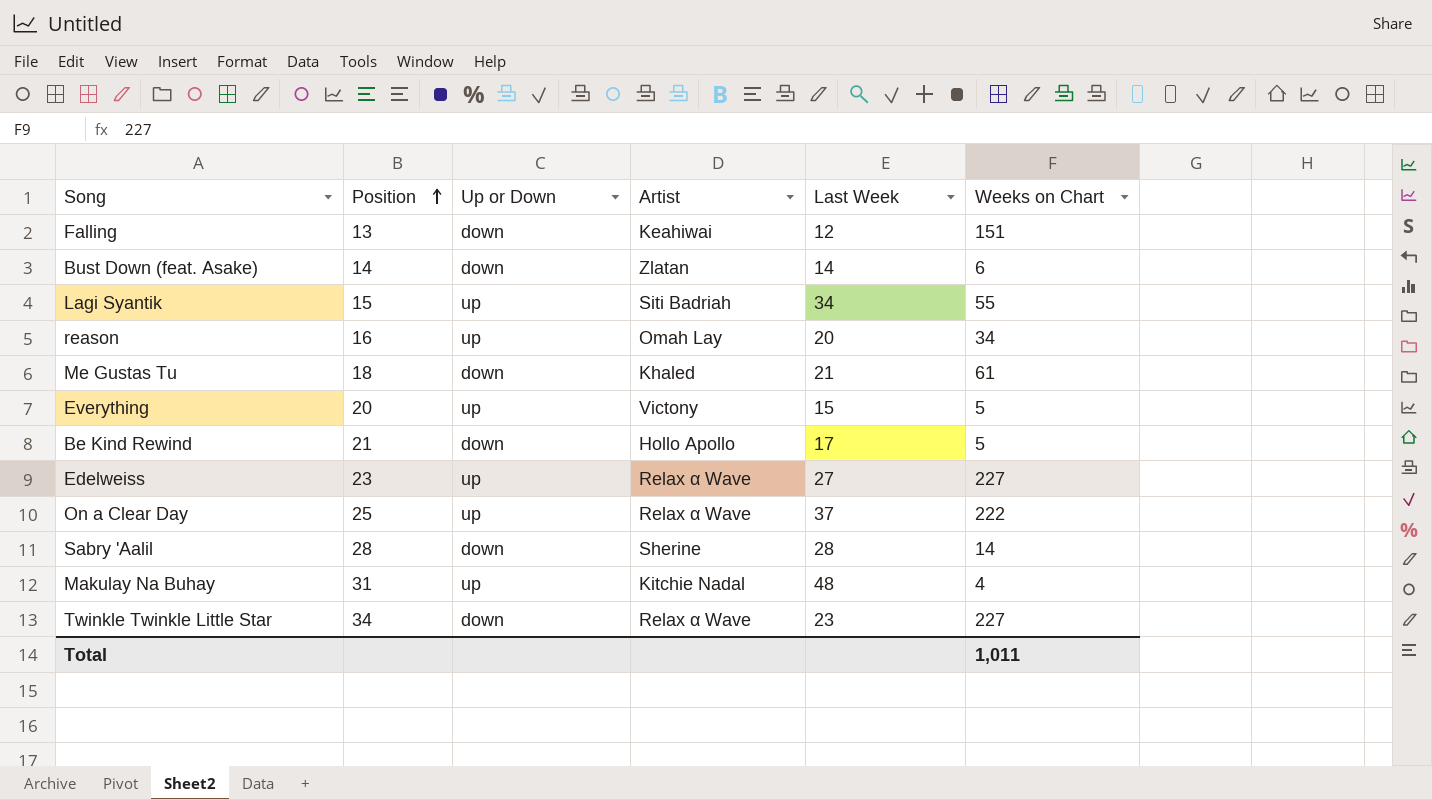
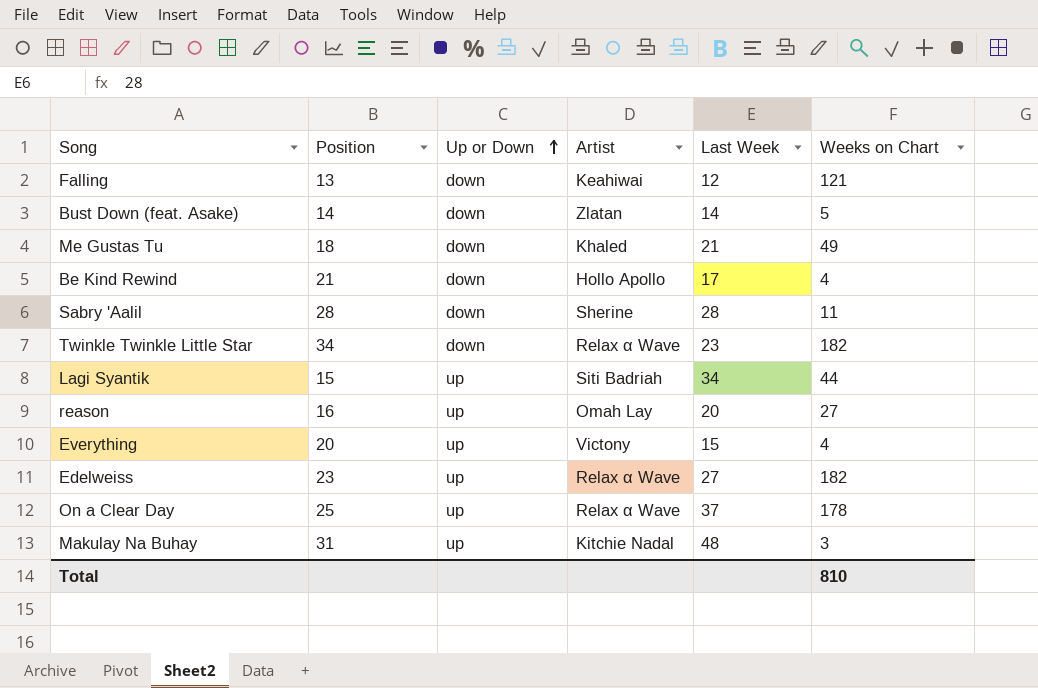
row order: Position ascending -> Up or Down ascending
Falling | Weeks on Chart: 151 -> 121
Bust Down (feat. Asake) | Weeks on Chart: 6 -> 5
Me Gustas Tu | Weeks on Chart: 61 -> 49
Be Kind Rewind | Weeks on Chart: 5 -> 4
Sabry 'Aalil | Weeks on Chart: 14 -> 11
Twinkle Twinkle Little Star | Weeks on Chart: 227 -> 182
Lagi Syantik | Weeks on Chart: 55 -> 44
reason | Weeks on Chart: 34 -> 27
Everything | Weeks on Chart: 5 -> 4
Edelweiss | Weeks on Chart: 227 -> 182
On a Clear Day | Weeks on Chart: 222 -> 178
Makulay Na Buhay | Weeks on Chart: 4 -> 3
Total | Weeks on Chart: 1,011 -> 810

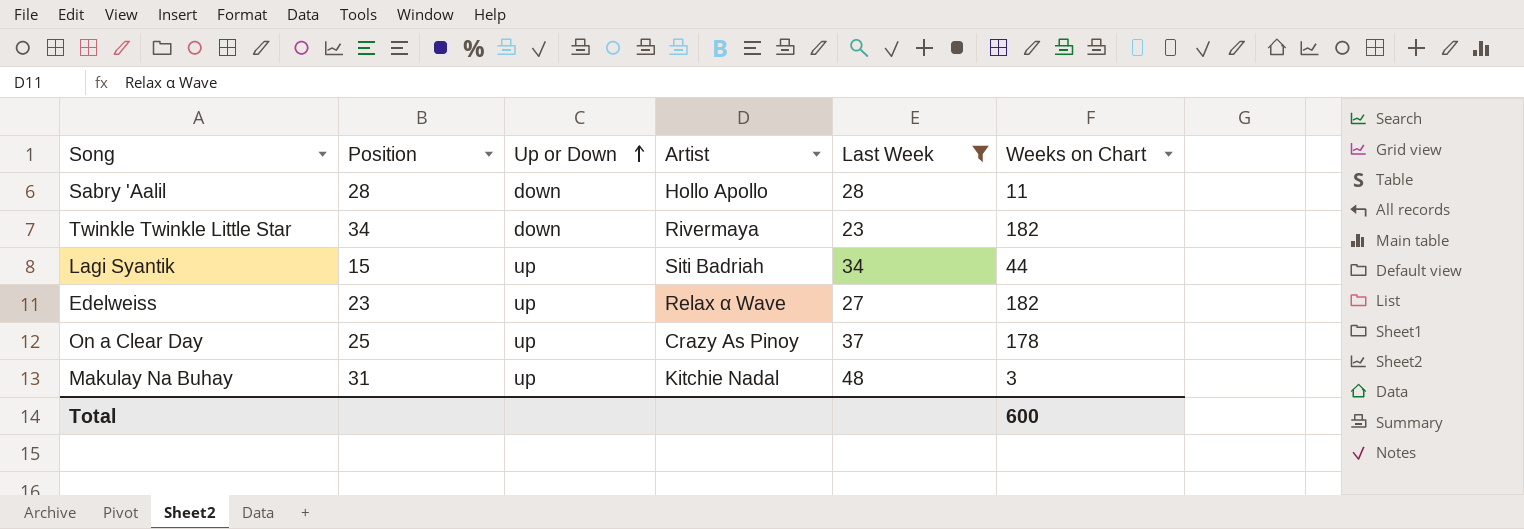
filter: none -> Last Week >= 23
Sabry 'Aalil | Artist: Sherine -> Hollo Apollo
Twinkle Twinkle Little Star | Artist: Relax α Wave -> Rivermaya
On a Clear Day | Artist: Relax α Wave -> Crazy As Pinoy
Total | Weeks on Chart: 810 -> 600

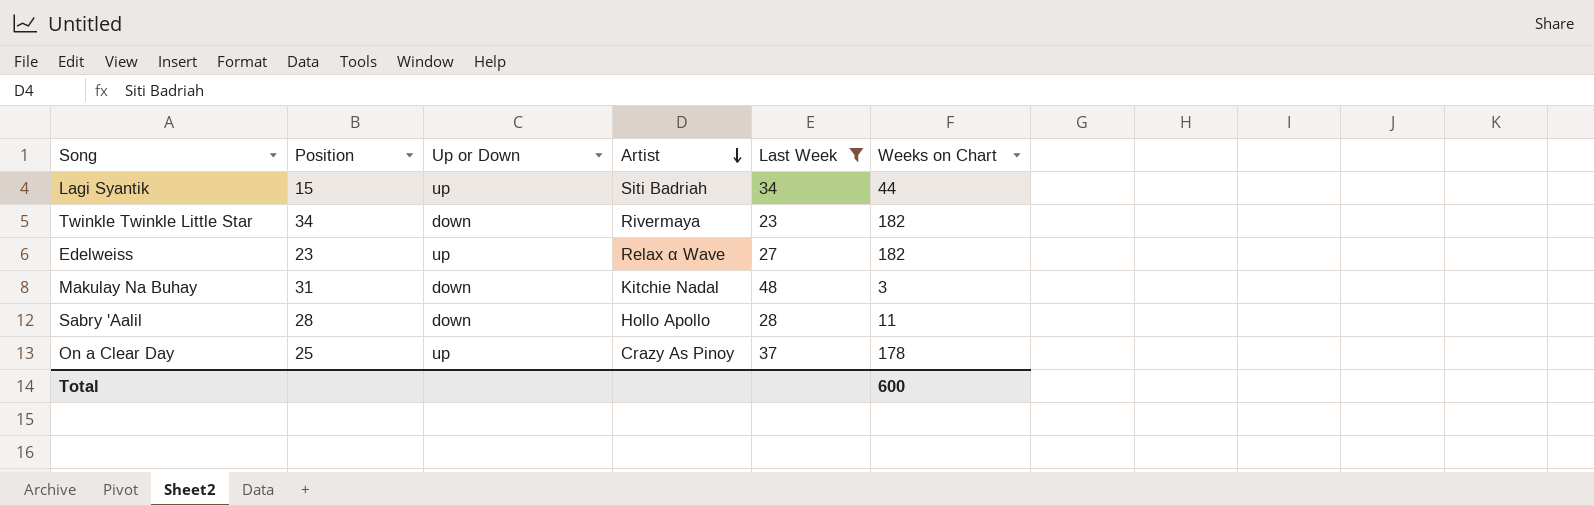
row order: Up or Down ascending -> Artist descending
Makulay Na Buhay | Up or Down: up -> down

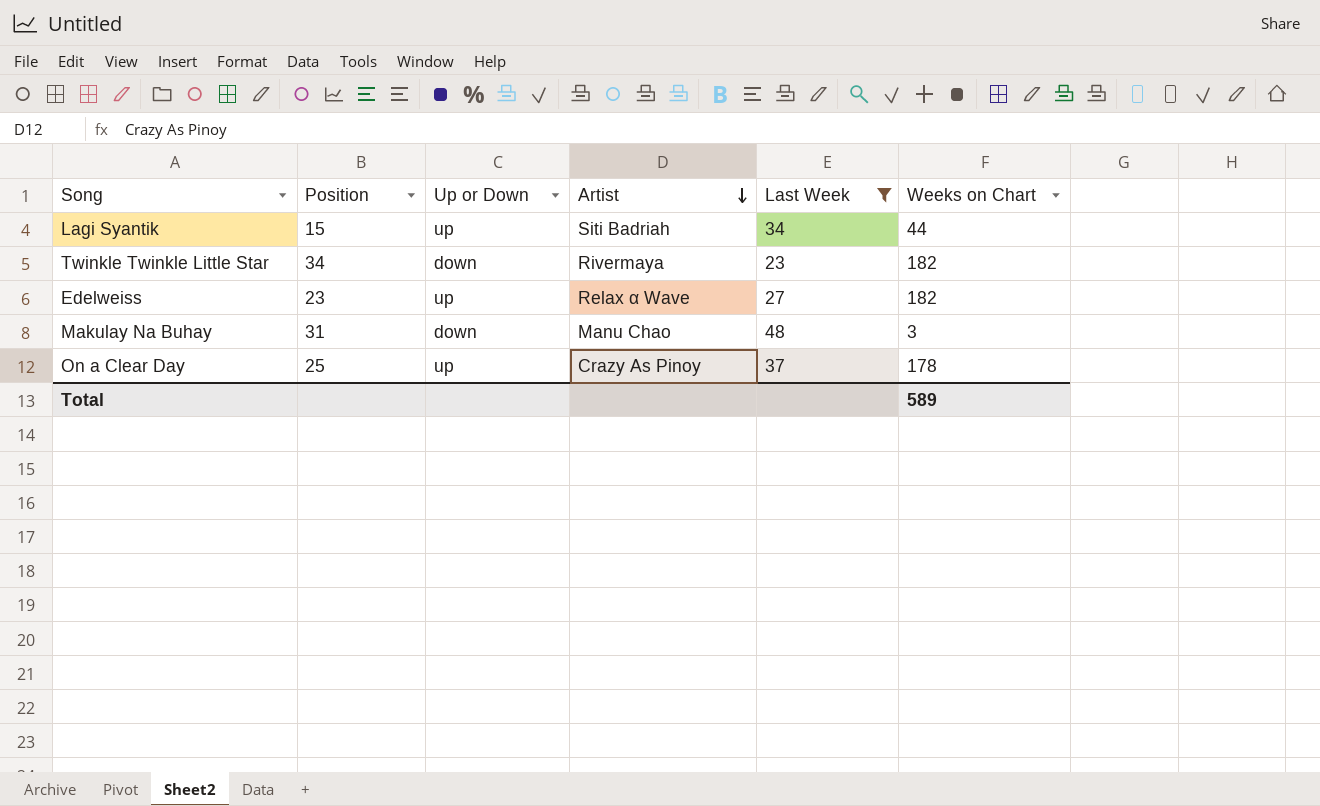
row Sabry 'Aalil: 28 | down | Hollo Apollo | 28 | 11 -> none
Makulay Na Buhay | Artist: Kitchie Nadal -> Manu Chao
Total | Weeks on Chart: 600 -> 589

